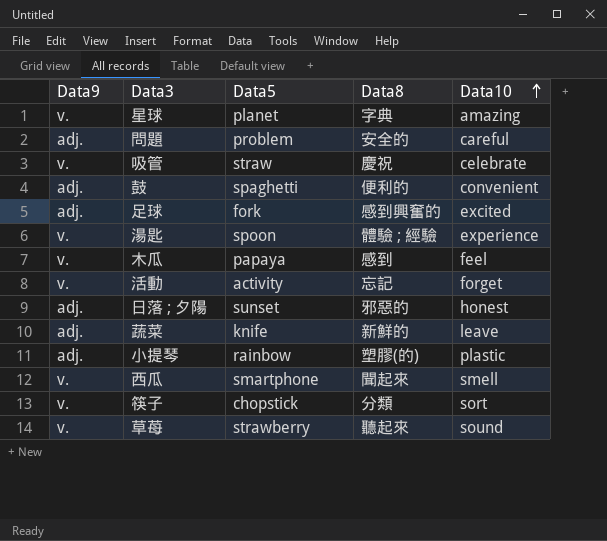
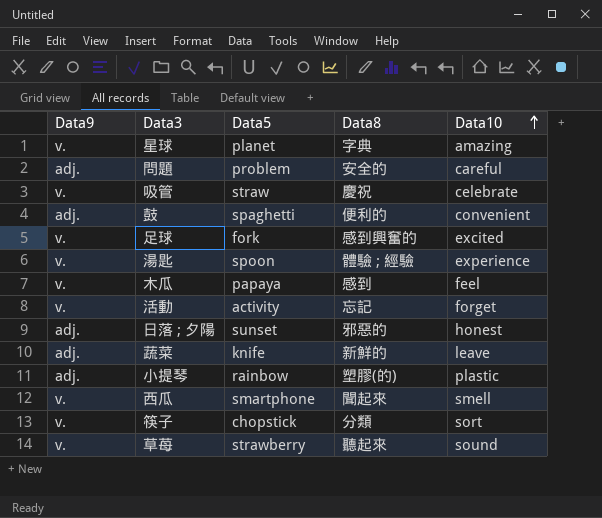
足球 | Data9: adj. -> v.

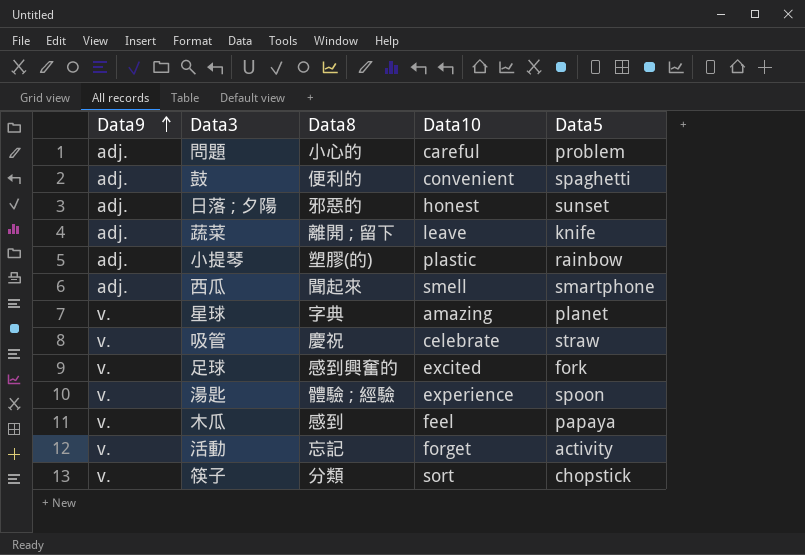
row order: Data10 ascending -> Data9 ascending
column Data5 | position: 3 -> 5
row 草苺: v. | strawberry | 聽起來 | sound -> none
問題 | Data8: 安全的 -> 小心的
蔬菜 | Data8: 新鮮的 -> 離開 ; 留下
西瓜 | Data9: v. -> adj.

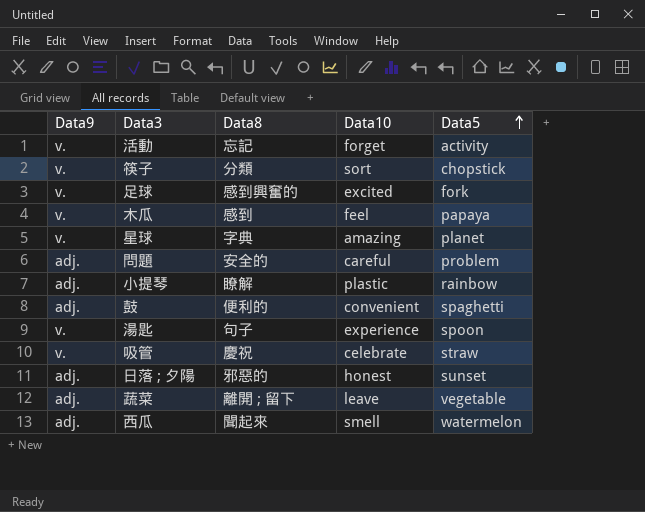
row order: Data9 ascending -> Data5 ascending
問題 | Data8: 小心的 -> 安全的
小提琴 | Data8: 塑膠(的) -> 瞭解
湯匙 | Data8: 體驗 ; 經驗 -> 句子
蔬菜 | Data5: knife -> vegetable
西瓜 | Data5: smartphone -> watermelon

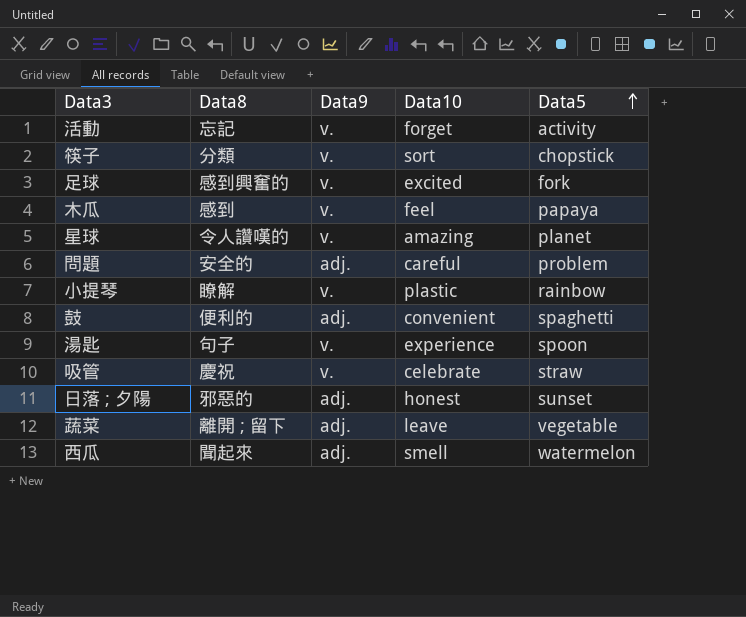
column Data9 | position: 1 -> 3
星球 | Data8: 字典 -> 令人讚嘆的
小提琴 | Data9: adj. -> v.

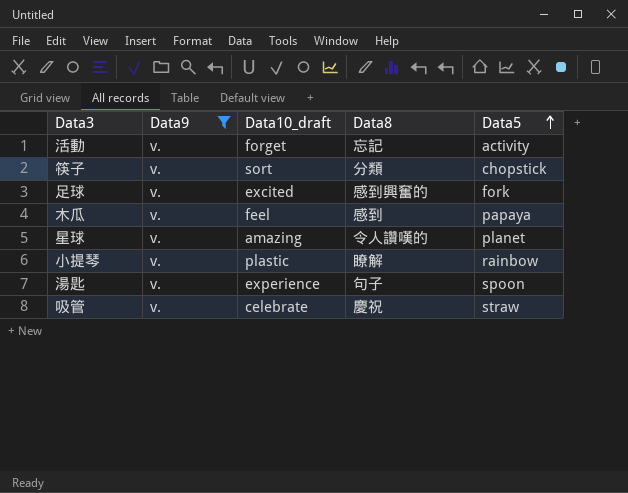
filter: none -> Data9 = v.
column name: Data10 -> Data10_draft
column Data8 | position: 2 -> 4

